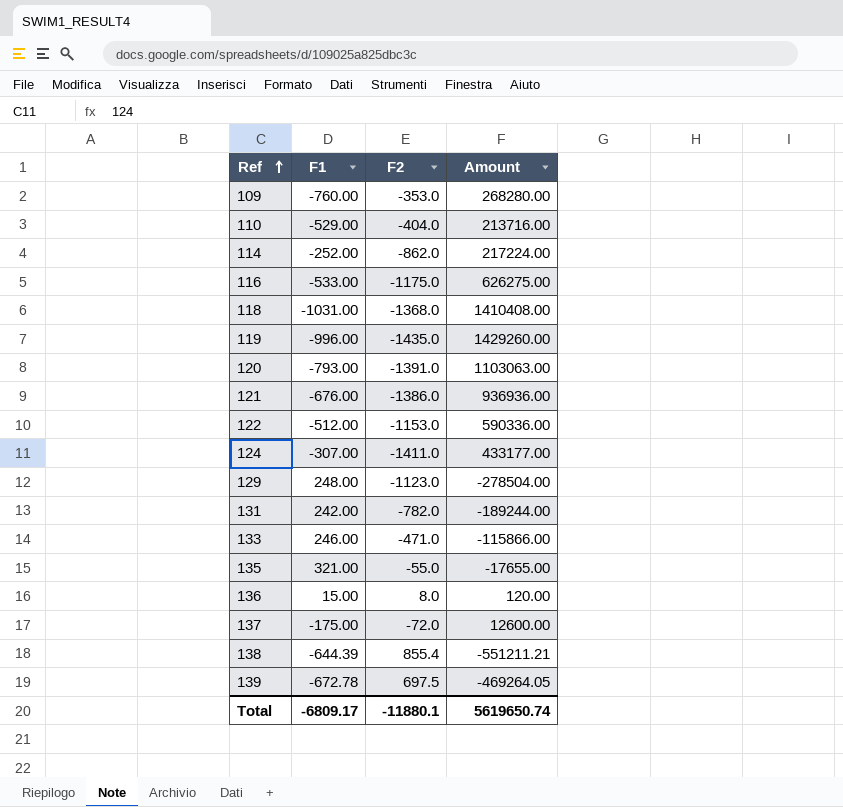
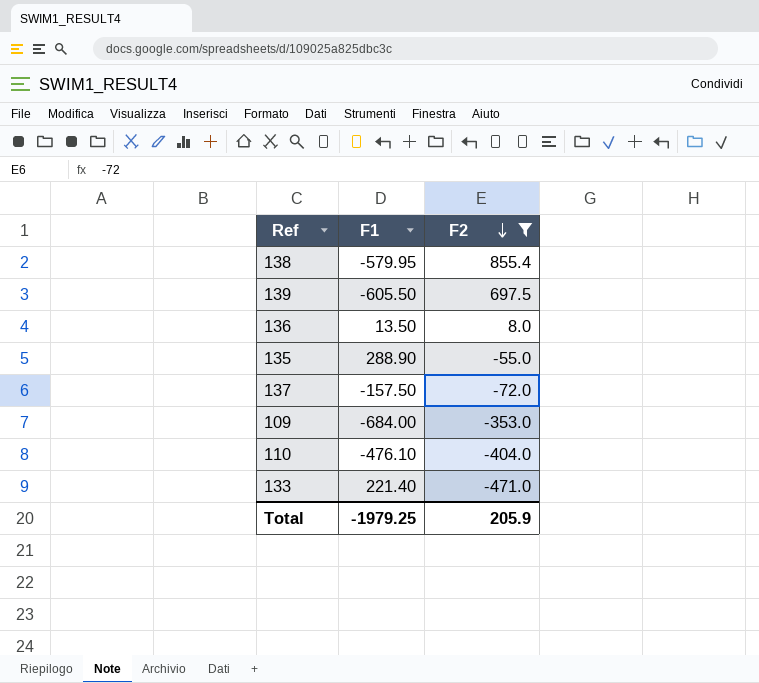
filter: none -> F2 >= -471.0
row order: Ref ascending -> F2 descending
column Amount | formula: [F1] * [F2] -> none
138 | F1: -644.39 -> -579.95
139 | F1: -672.78 -> -605.50
136 | F1: 15.00 -> 13.50
135 | F1: 321.00 -> 288.90
137 | F1: -175.00 -> -157.50
109 | F1: -760.00 -> -684.00
110 | F1: -529.00 -> -476.10
133 | F1: 246.00 -> 221.40
Total | F1: -6809.17 -> -1979.25
Total | F2: -11880.1 -> 205.9

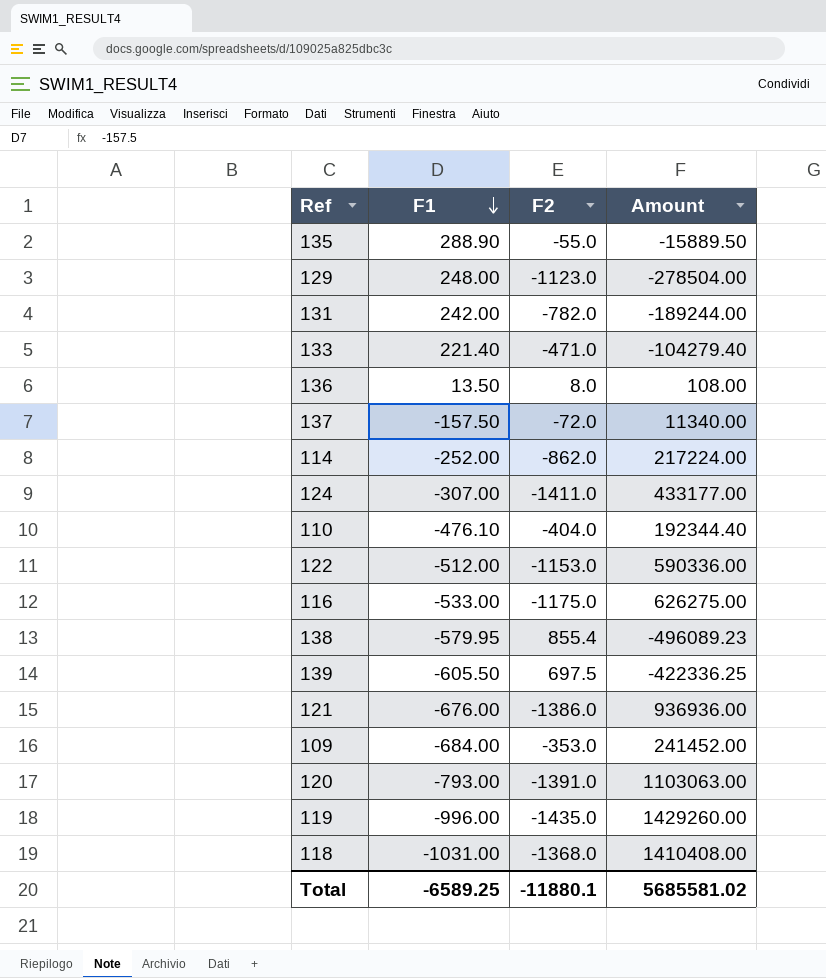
filter: F2 >= -471.0 -> none
row order: F2 descending -> F1 descending
column Amount | formula: none -> [F1] * [F2]
Total | F1: -1979.25 -> -6589.25
Total | F2: 205.9 -> -11880.1

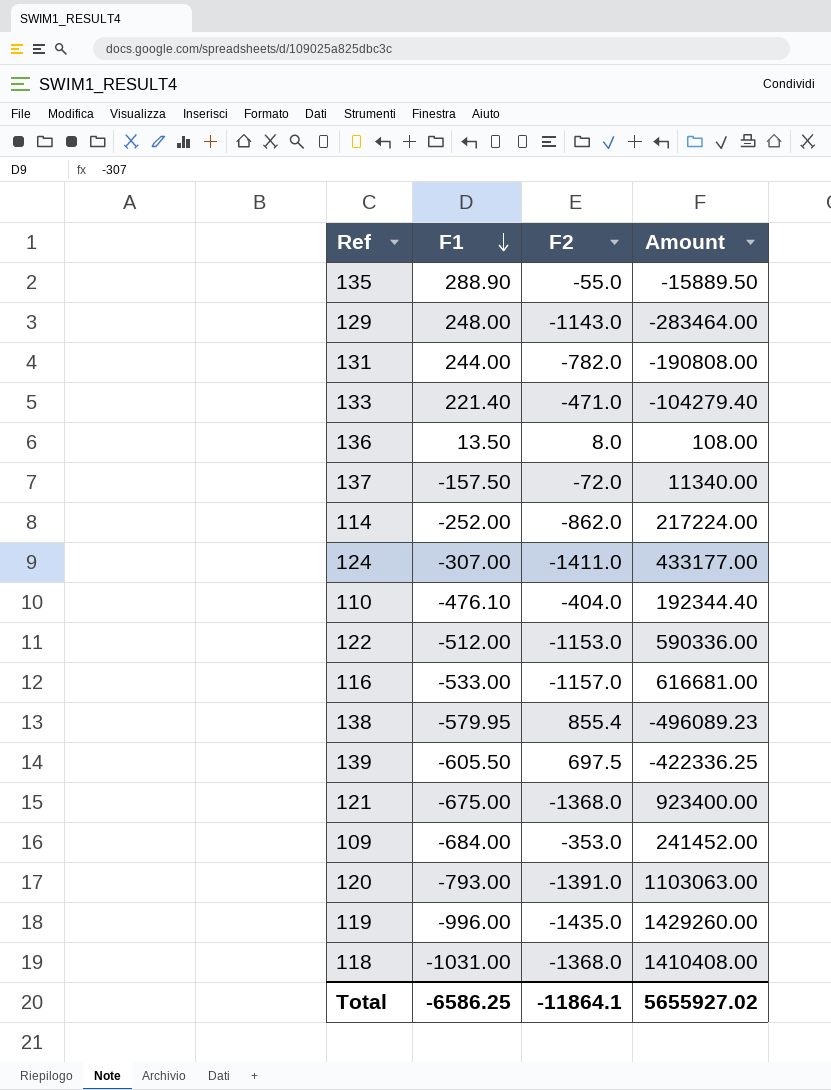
129 | F2: -1123.0 -> -1143.0
129 | Amount: -278504.00 -> -283464.00
131 | F1: 242.00 -> 244.00
131 | Amount: -189244.00 -> -190808.00
116 | F2: -1175.0 -> -1157.0
116 | Amount: 626275.00 -> 616681.00
121 | F1: -676.00 -> -675.00
121 | F2: -1386.0 -> -1368.0
121 | Amount: 936936.00 -> 923400.00
Total | F1: -6589.25 -> -6586.25
Total | F2: -11880.1 -> -11864.1
Total | Amount: 5685581.02 -> 5655927.02

